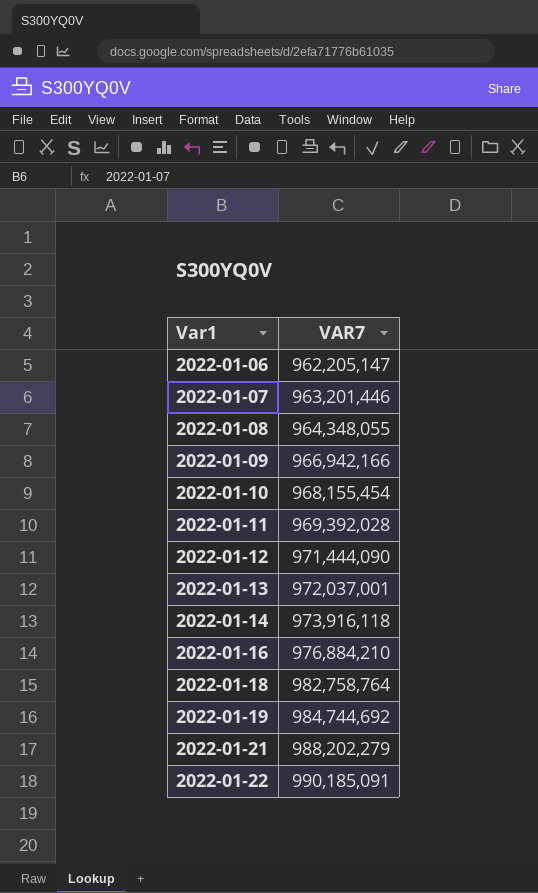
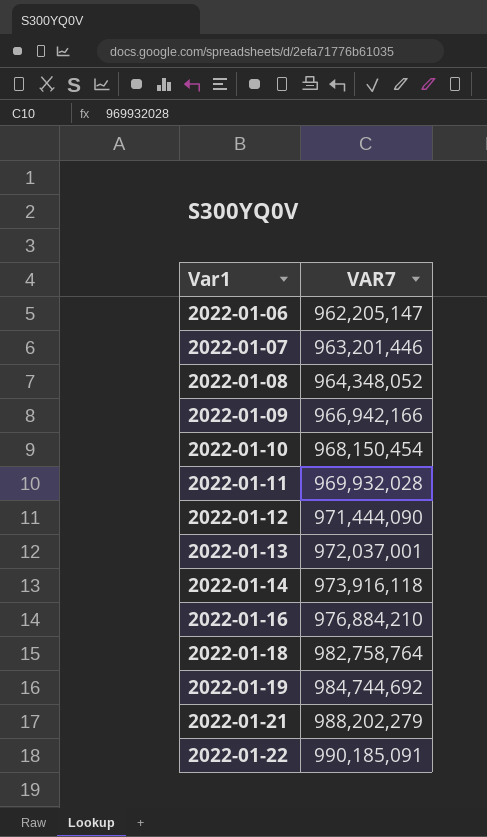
2022-01-08 | VAR7: 964,348,055 -> 964,348,052
2022-01-10 | VAR7: 968,155,454 -> 968,150,454
2022-01-11 | VAR7: 969,392,028 -> 969,932,028

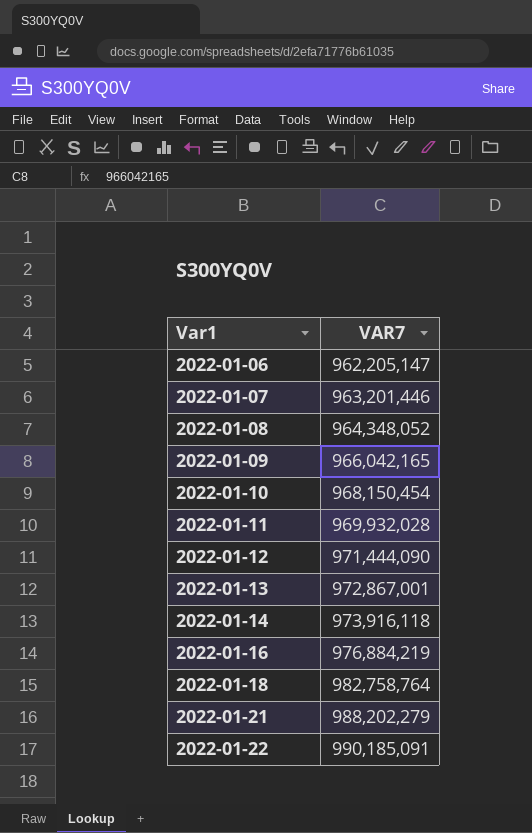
row 2022-01-19: 984,744,692 -> none
2022-01-09 | VAR7: 966,942,166 -> 966,042,165
2022-01-13 | VAR7: 972,037,001 -> 972,867,001
2022-01-16 | VAR7: 976,884,210 -> 976,884,219

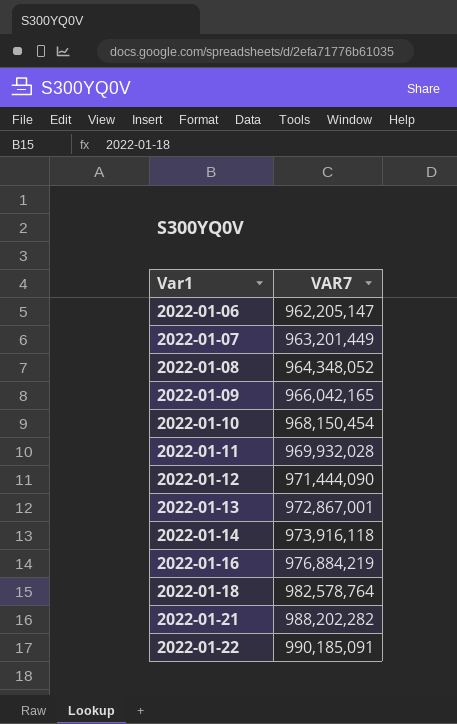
2022-01-07 | VAR7: 963,201,446 -> 963,201,449
2022-01-18 | VAR7: 982,758,764 -> 982,578,764
2022-01-21 | VAR7: 988,202,279 -> 988,202,282

